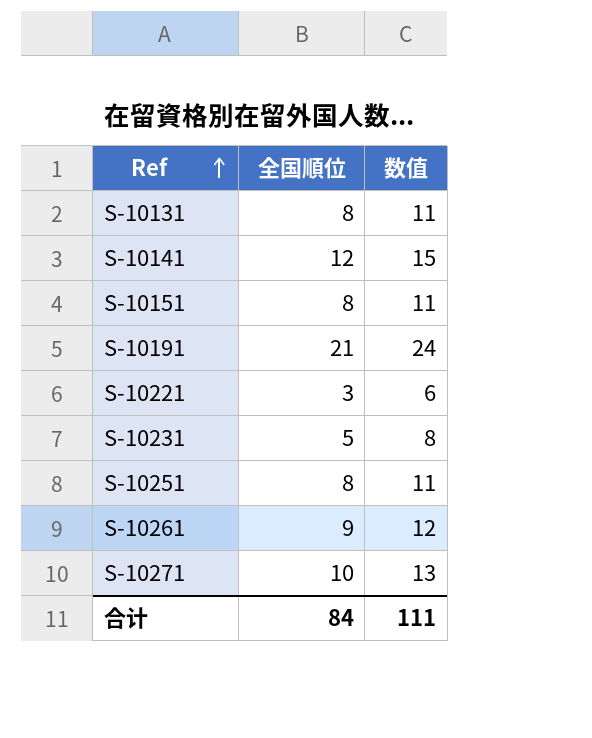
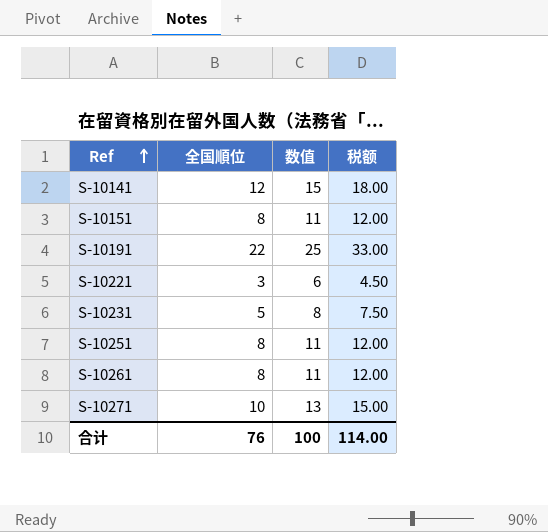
column 税额 | formula: none -> [全国順位] * 1.5
row S-10131: 8 | 11 -> none
S-10191 | 全国順位: 21 -> 22
S-10191 | 数值: 24 -> 25
S-10261 | 全国順位: 9 -> 8
S-10261 | 数值: 12 -> 11
合计 | 全国順位: 84 -> 76
合计 | 数值: 111 -> 100

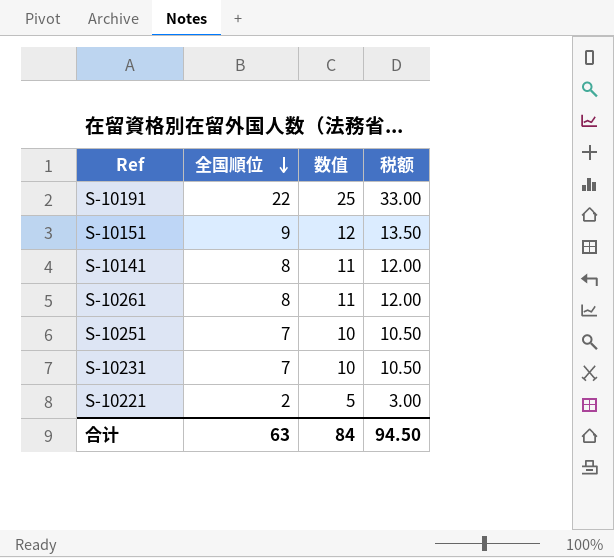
row order: Ref ascending -> 全国順位 descending
row S-10271: 10 | 13 | 15.00 -> none
S-10151 | 全国順位: 8 -> 9
S-10151 | 数值: 11 -> 12
S-10151 | 税额: 12.00 -> 13.50
S-10141 | 全国順位: 12 -> 8
S-10141 | 数值: 15 -> 11
S-10141 | 税额: 18.00 -> 12.00
S-10251 | 全国順位: 8 -> 7
S-10251 | 数值: 11 -> 10
S-10251 | 税额: 12.00 -> 10.50
S-10231 | 全国順位: 5 -> 7
S-10231 | 数值: 8 -> 10
S-10231 | 税额: 7.50 -> 10.50
S-10221 | 全国順位: 3 -> 2
S-10221 | 数值: 6 -> 5
S-10221 | 税额: 4.50 -> 3.00
合计 | 全国順位: 76 -> 63
合计 | 数值: 100 -> 84
合计 | 税额: 114.00 -> 94.50

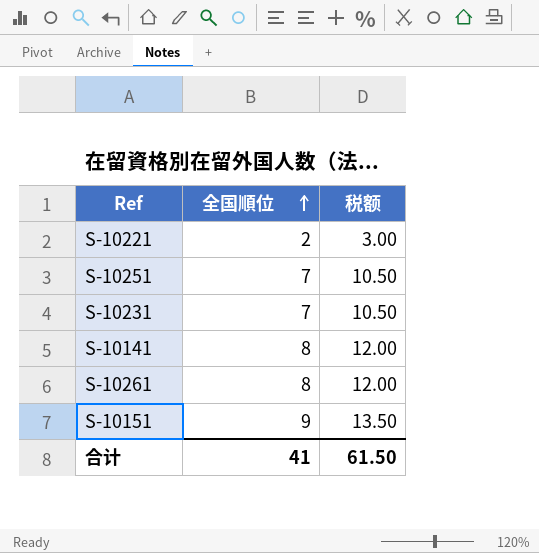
row order: 全国順位 descending -> 全国順位 ascending
column 数值 | formula: [全国順位] + 3 -> none
row S-10191: 22 | 25 | 33.00 -> none
合计 | 全国順位: 63 -> 41
合计 | 税额: 94.50 -> 61.50

